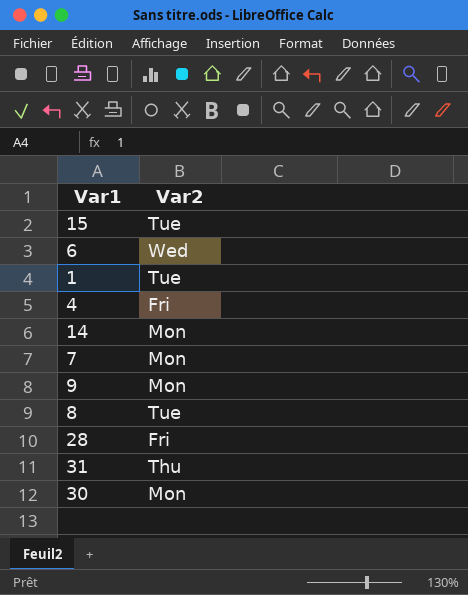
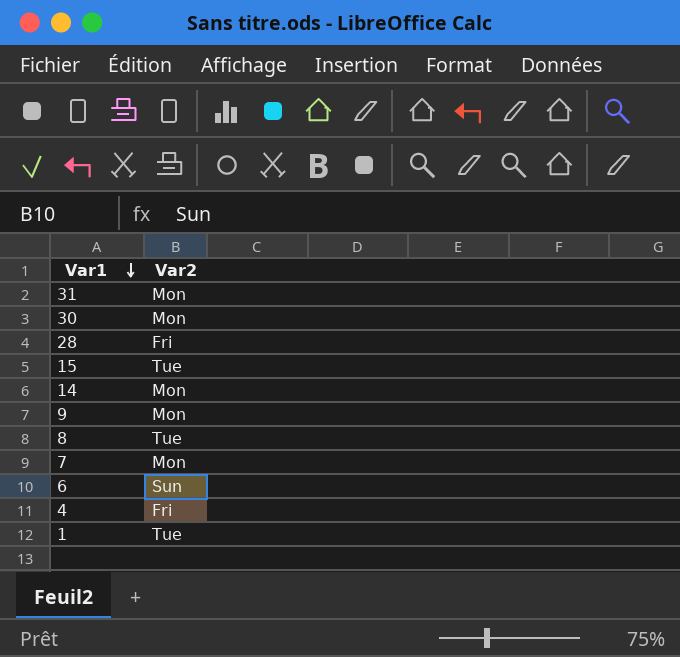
row order: none -> Var1 descending
31 | Var2: Thu -> Mon
6 | Var2: Wed -> Sun

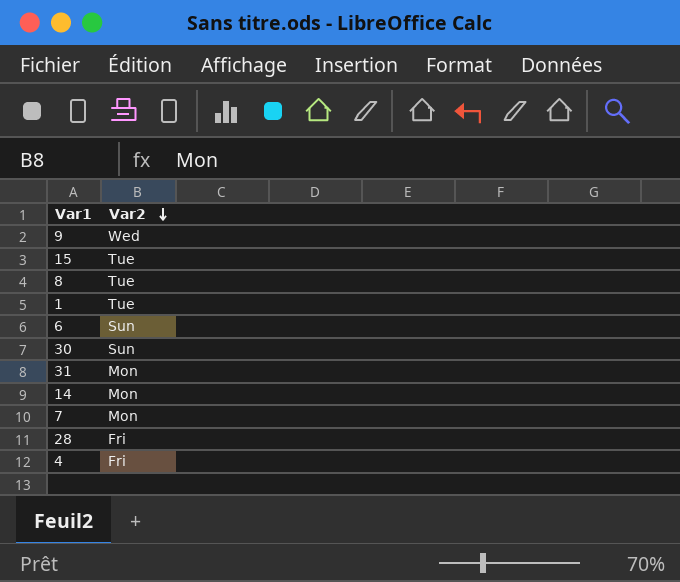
row order: Var1 descending -> Var2 descending
9 | Var2: Mon -> Wed
30 | Var2: Mon -> Sun

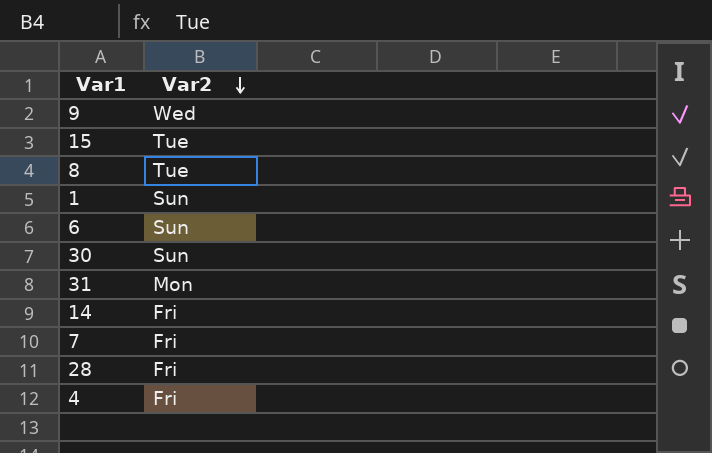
1 | Var2: Tue -> Sun
14 | Var2: Mon -> Fri
7 | Var2: Mon -> Fri

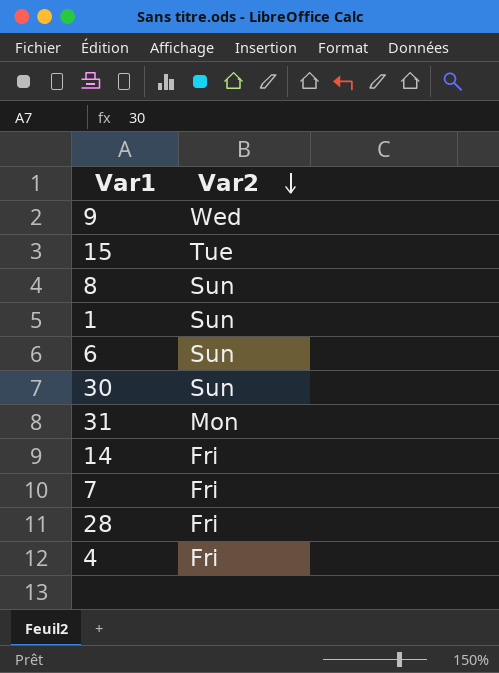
8 | Var2: Tue -> Sun

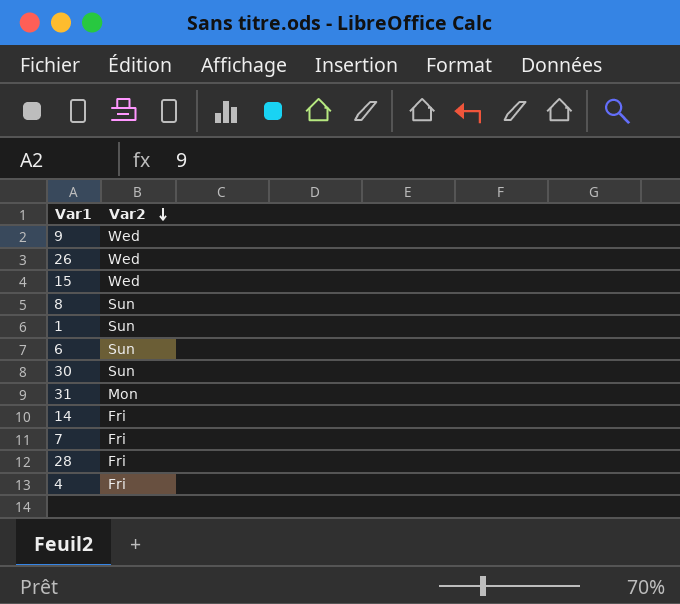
row 26: none -> Wed
15 | Var2: Tue -> Wed

